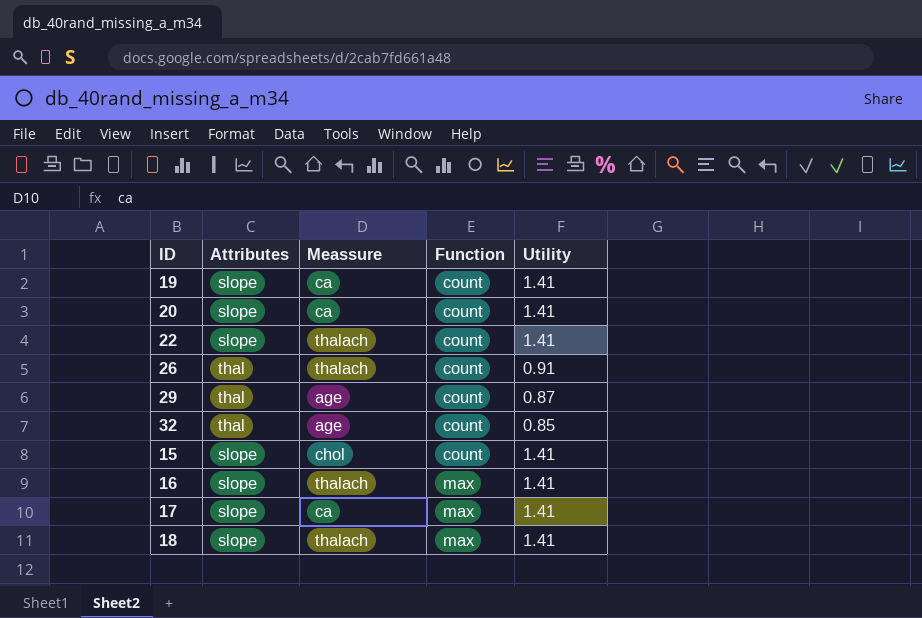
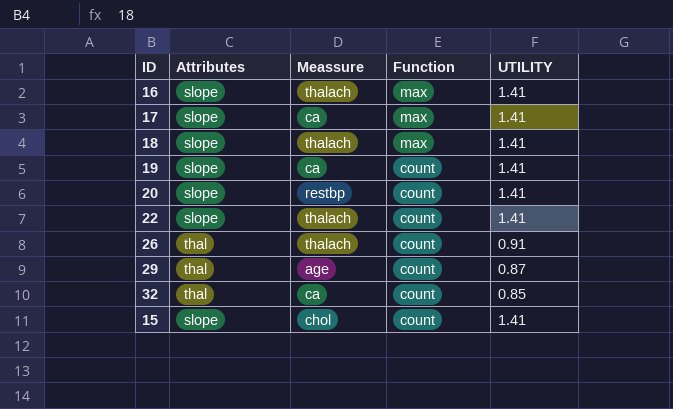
row order: Function ascending -> Function descending
column name: Utility -> UTILITY
20 | Meassure: ca -> restbp
32 | Meassure: age -> ca

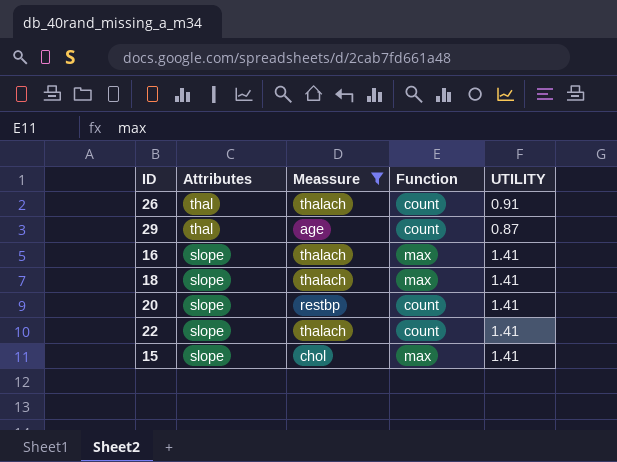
filter: none -> Meassure != ca
row order: Function descending -> Attributes descending
15 | Function: count -> max

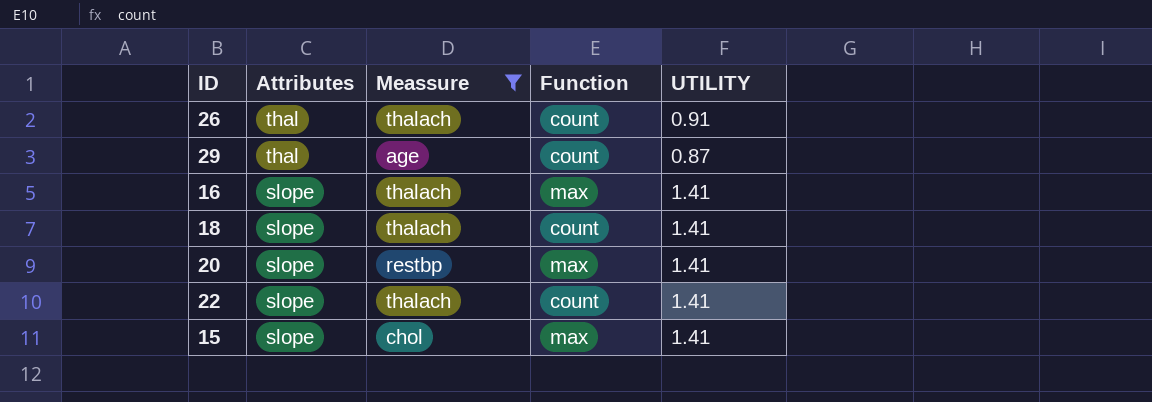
18 | Function: max -> count
20 | Function: count -> max

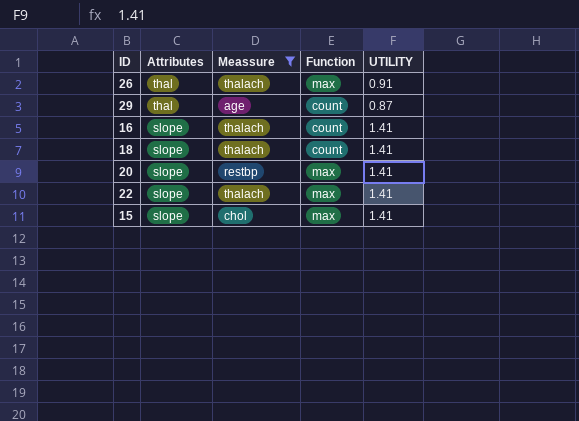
26 | Function: count -> max
16 | Function: max -> count
22 | Function: count -> max

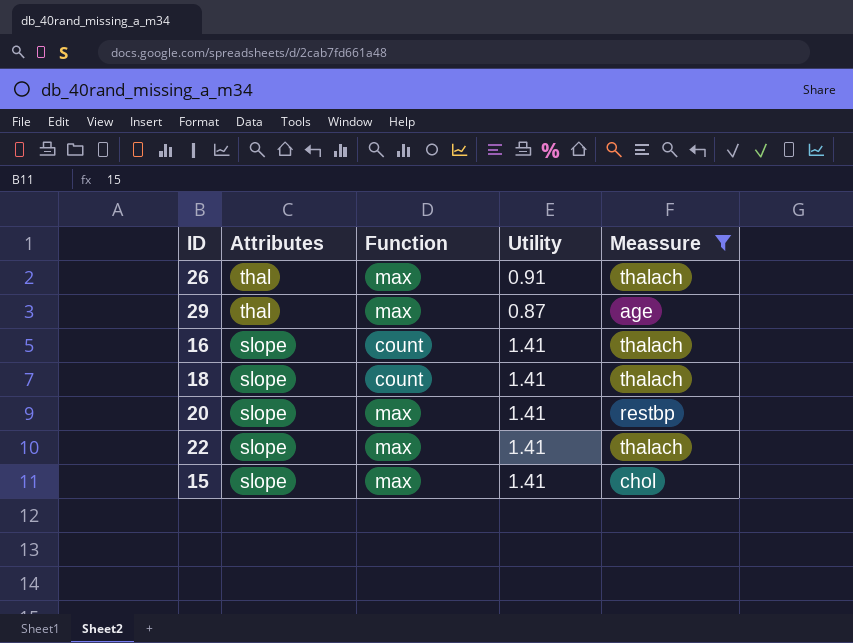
column name: UTILITY -> Utility
column Meassure | position: 3 -> 5
29 | Function: count -> max

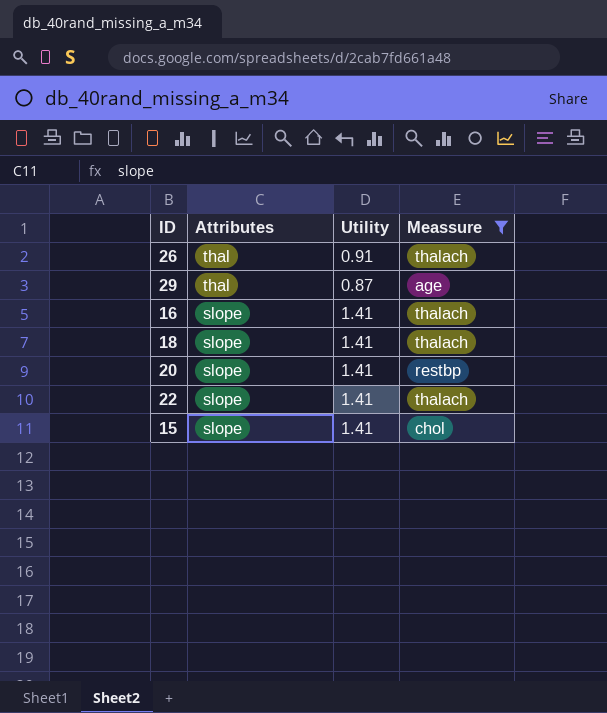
column Function | position: 3 -> none

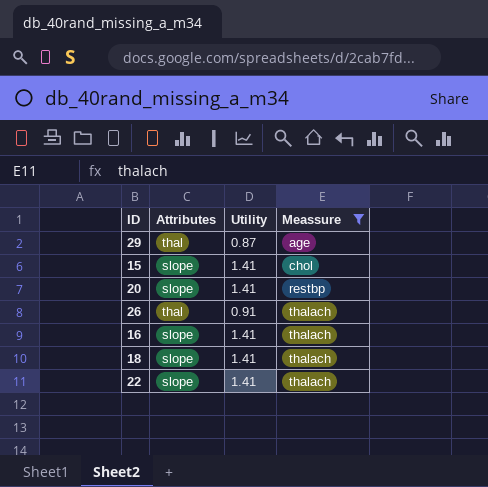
row order: Attributes descending -> Meassure ascending

